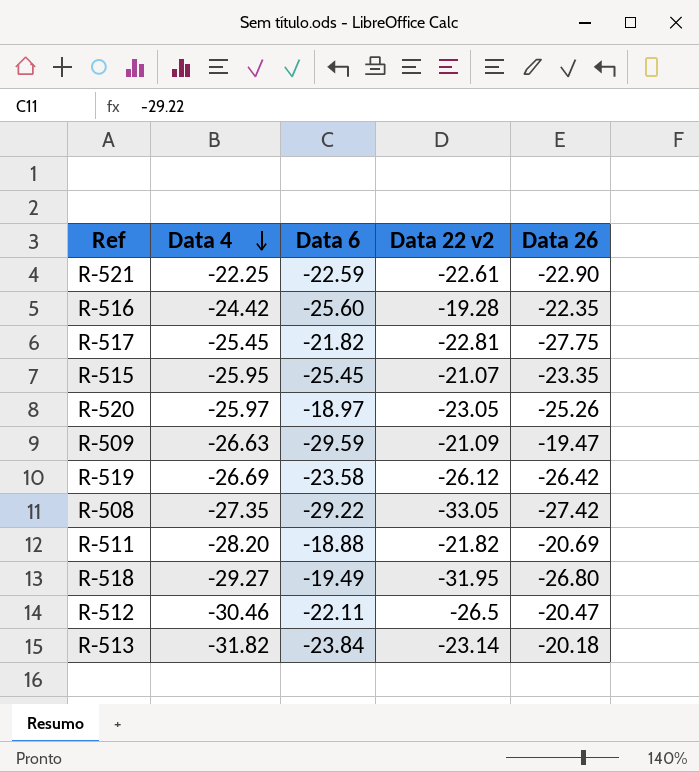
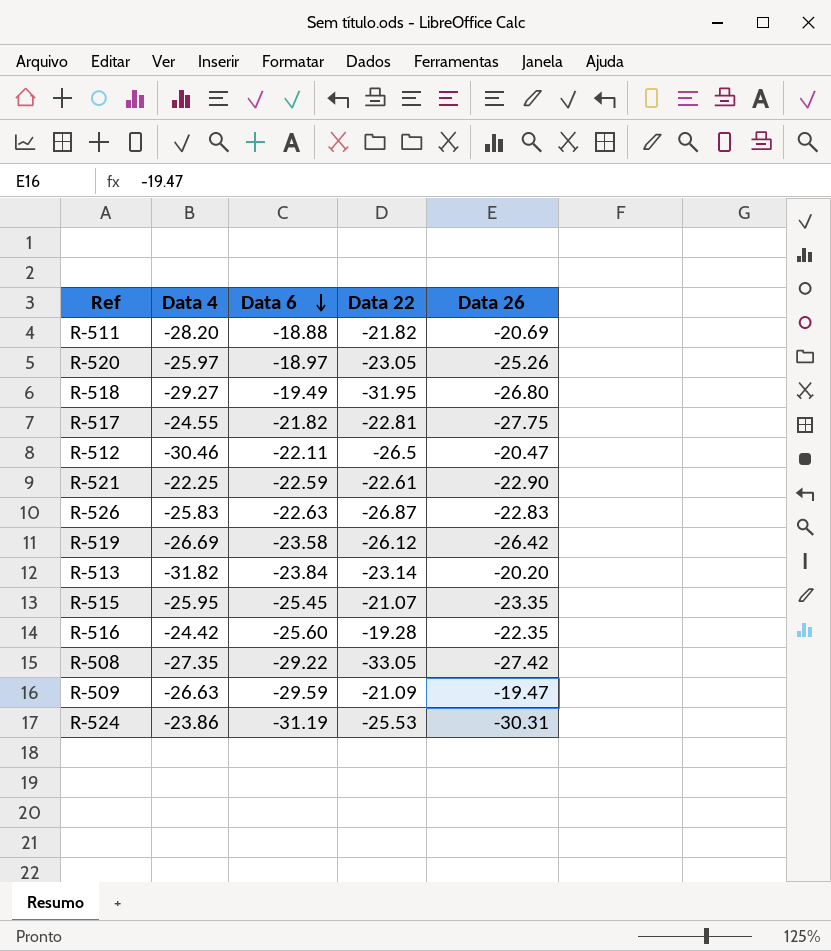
row order: Data 4 descending -> Data 6 descending
column name: Data 22 v2 -> Data 22
R-517 | Data 4: -25.45 -> -24.55
row R-526: none -> -25.83 | -22.63 | -26.87 | -22.83
R-513 | Data 26: -20.18 -> -20.20
row R-524: none -> -23.86 | -31.19 | -25.53 | -30.31

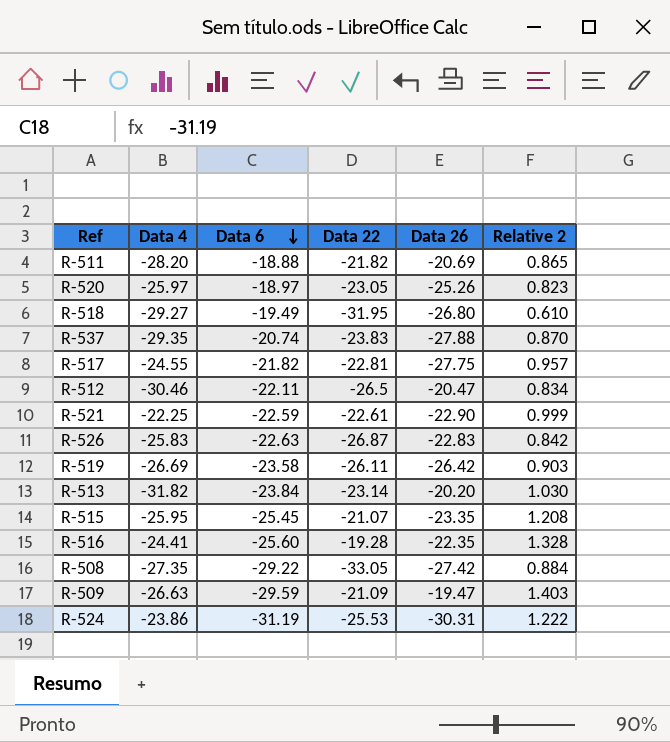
column Relative 2 | formula: none -> [Data 6] / [Data 22]
row R-537: none -> -29.35 | -20.74 | -23.83 | -27.88 | 0.870
R-519 | Data 22: -26.12 -> -26.11
R-516 | Data 4: -24.42 -> -24.41

